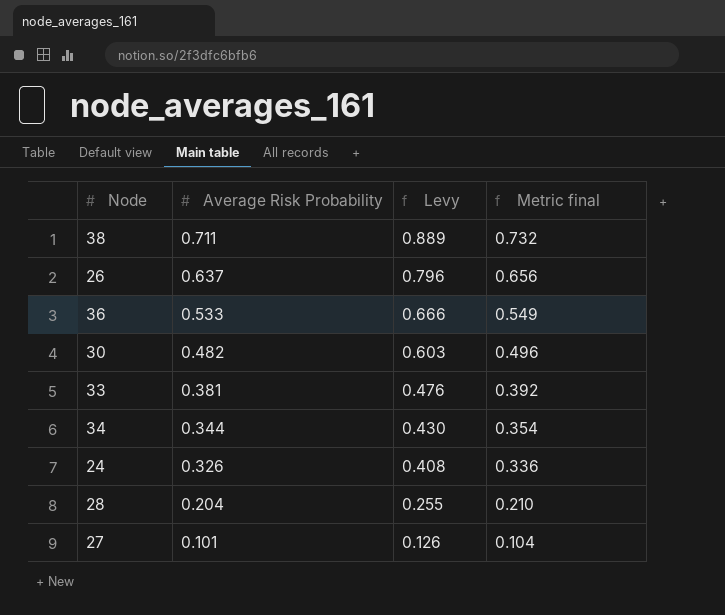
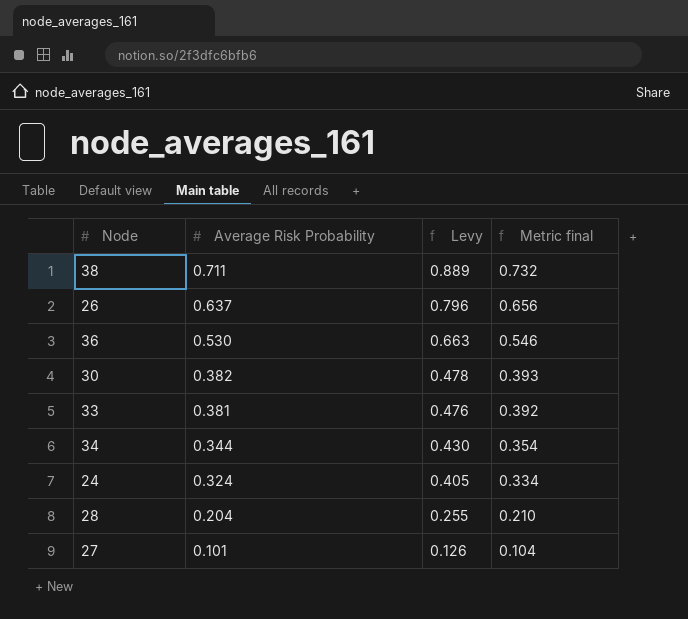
36 | Average Risk Probability: 0.533 -> 0.530
36 | Levy: 0.666 -> 0.663
36 | Metric final: 0.549 -> 0.546
30 | Average Risk Probability: 0.482 -> 0.382
30 | Levy: 0.603 -> 0.478
30 | Metric final: 0.496 -> 0.393
24 | Average Risk Probability: 0.326 -> 0.324
24 | Levy: 0.408 -> 0.405
24 | Metric final: 0.336 -> 0.334

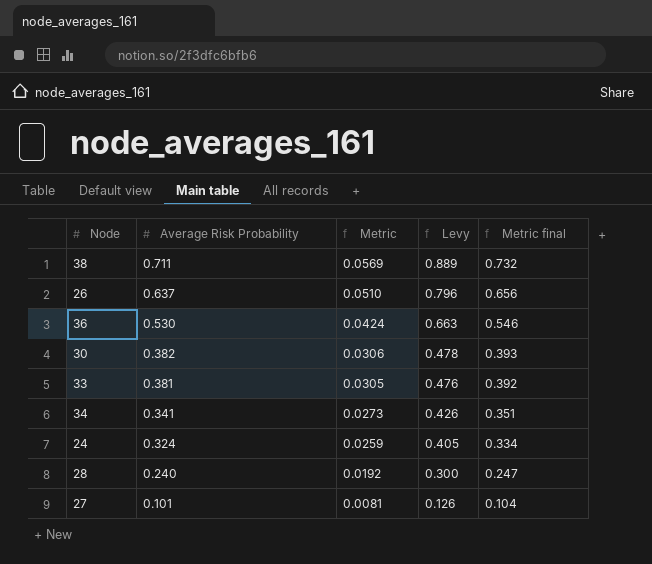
column Metric | formula: none -> [Average Risk Probability] * 0.08
34 | Average Risk Probability: 0.344 -> 0.341
34 | Levy: 0.430 -> 0.426
34 | Metric final: 0.354 -> 0.351
28 | Average Risk Probability: 0.204 -> 0.240
28 | Levy: 0.255 -> 0.300
28 | Metric final: 0.210 -> 0.247

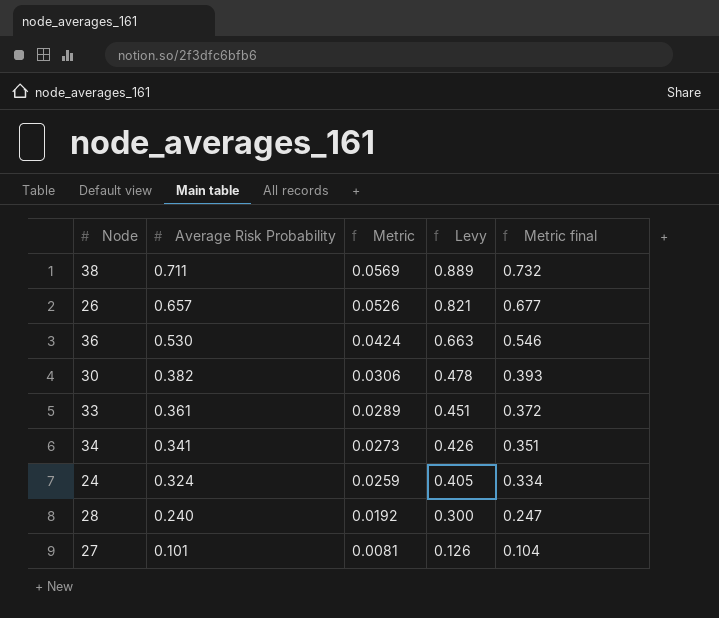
26 | Average Risk Probability: 0.637 -> 0.657
26 | Metric: 0.0510 -> 0.0526
26 | Levy: 0.796 -> 0.821
26 | Metric final: 0.656 -> 0.677
33 | Average Risk Probability: 0.381 -> 0.361
33 | Metric: 0.0305 -> 0.0289
33 | Levy: 0.476 -> 0.451
33 | Metric final: 0.392 -> 0.372

